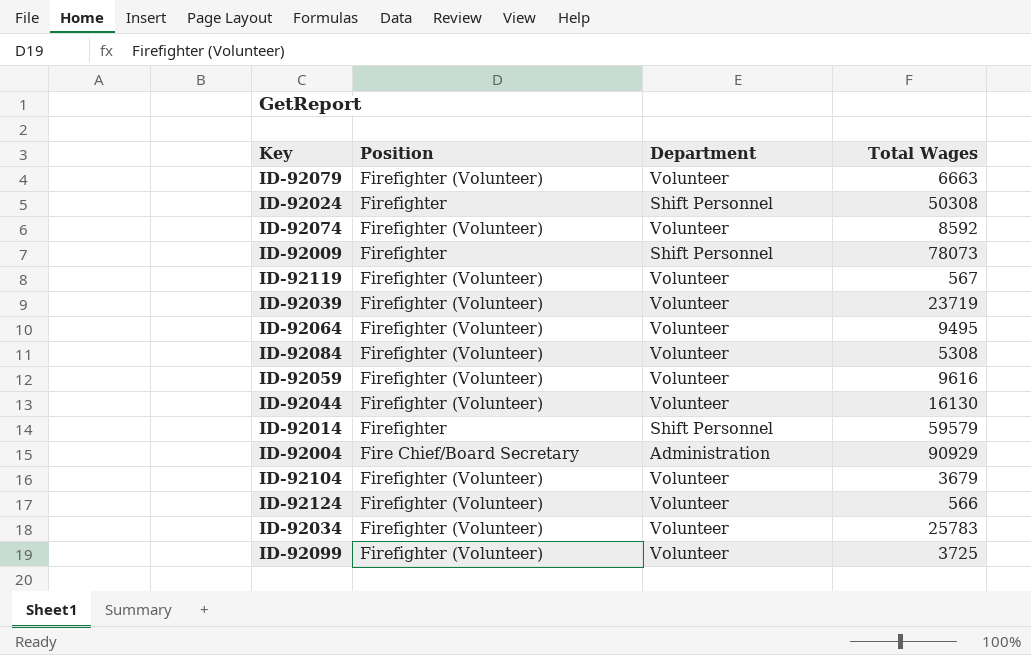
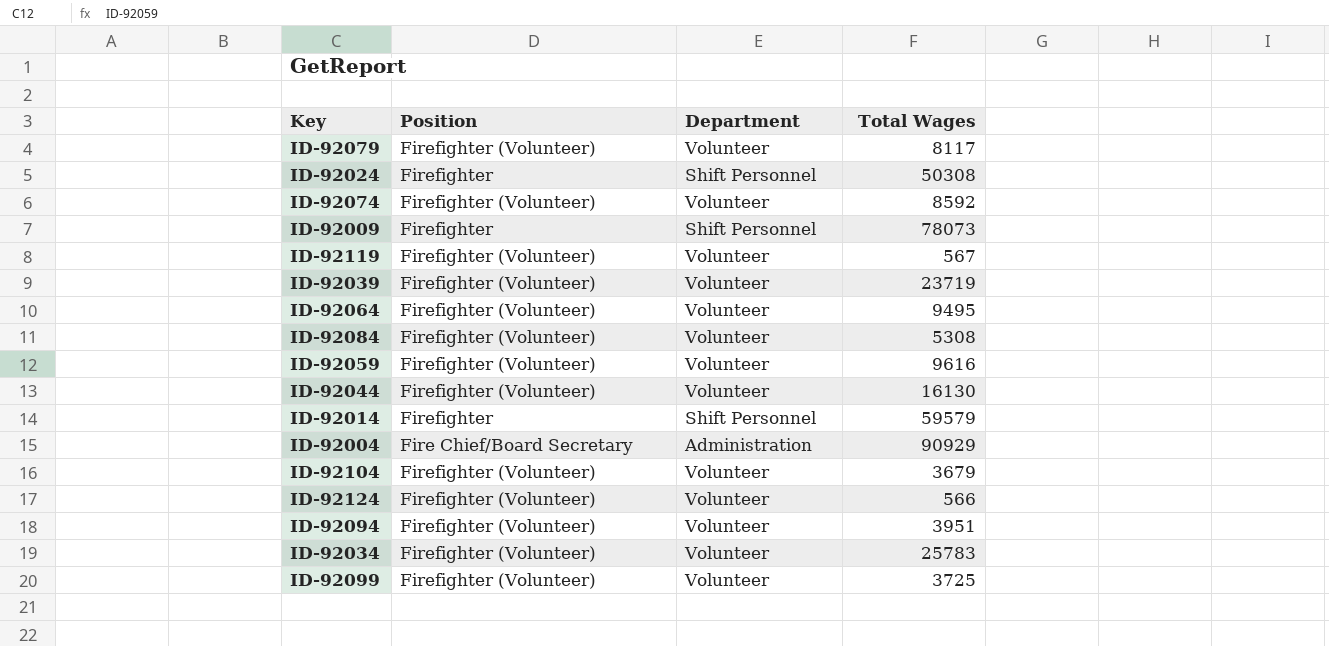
ID-92079 | Total Wages: 6663 -> 8117
row ID-92094: none -> Firefighter (Volunteer) | Volunteer | 3951

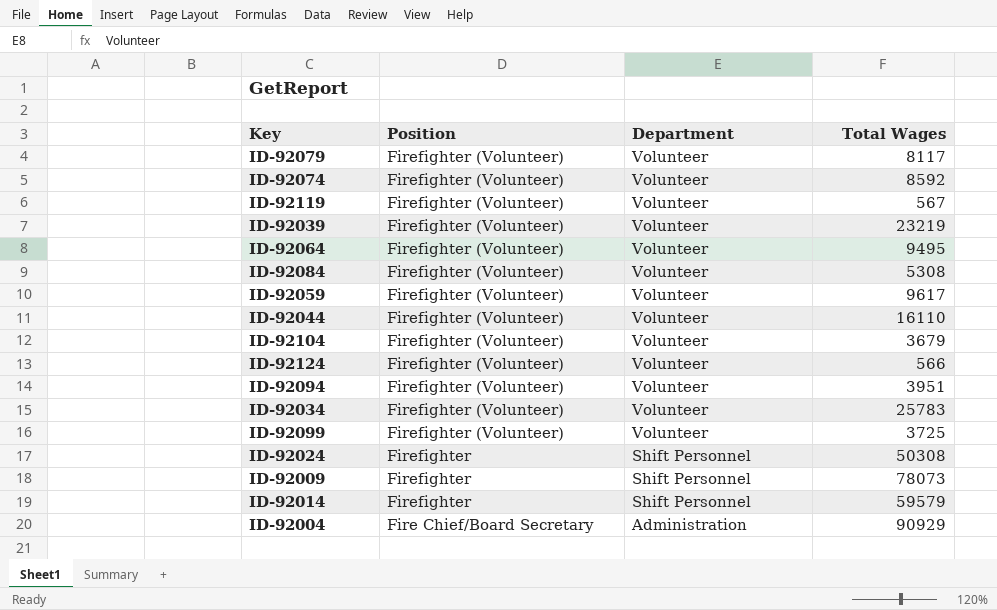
row order: none -> Position descending
ID-92039 | Total Wages: 23719 -> 23219
ID-92059 | Total Wages: 9616 -> 9617
ID-92044 | Total Wages: 16130 -> 16110

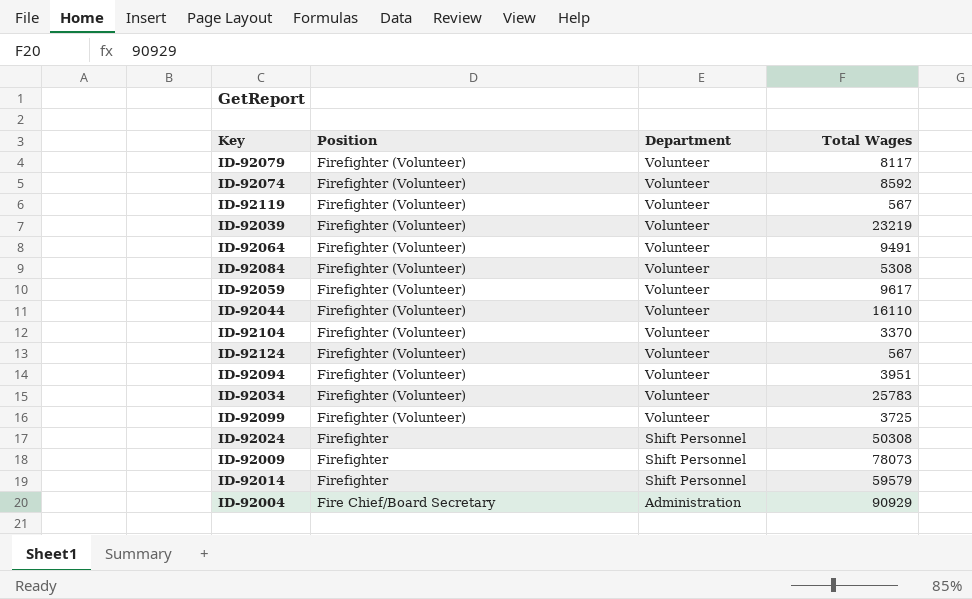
ID-92064 | Total Wages: 9495 -> 9491
ID-92104 | Total Wages: 3679 -> 3370
ID-92124 | Total Wages: 566 -> 567

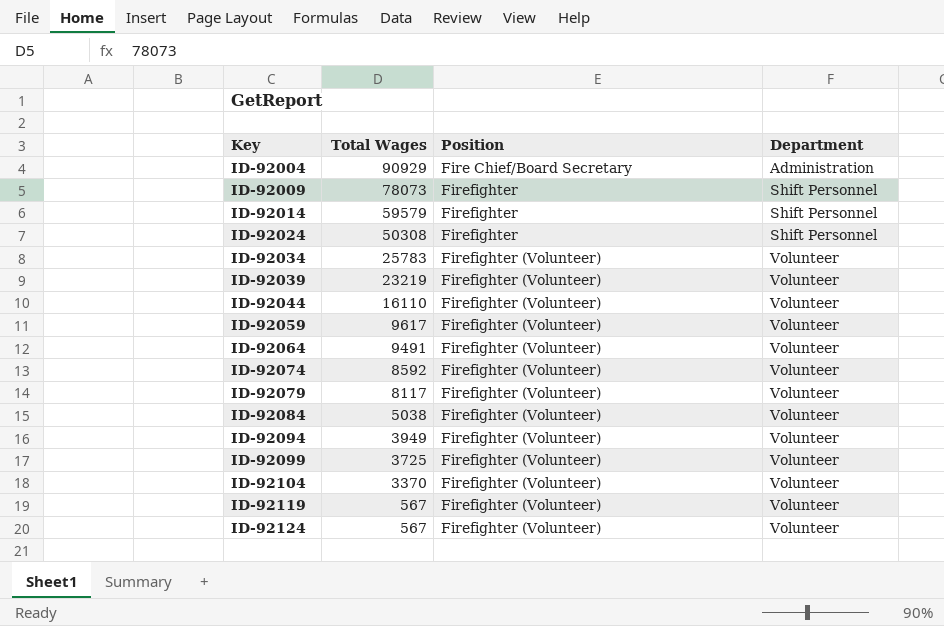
row order: Position descending -> Key ascending
column Total Wages | position: 4 -> 2
ID-92084 | Total Wages: 5308 -> 5038
ID-92094 | Total Wages: 3951 -> 3949

